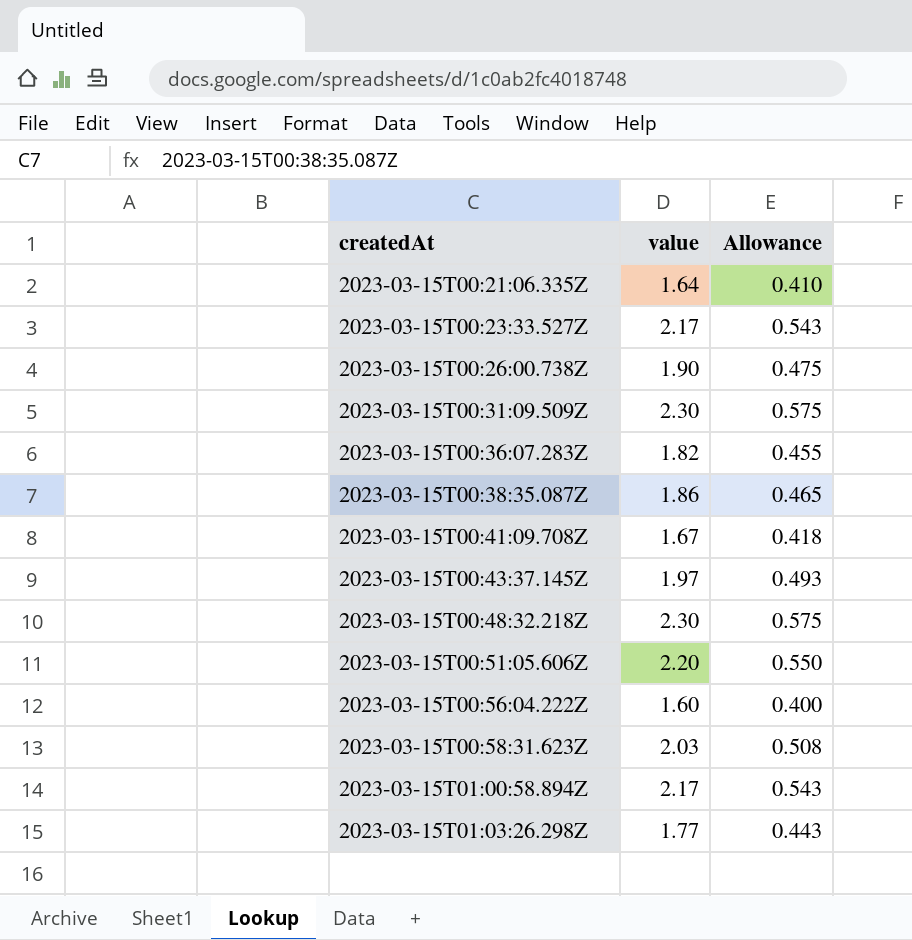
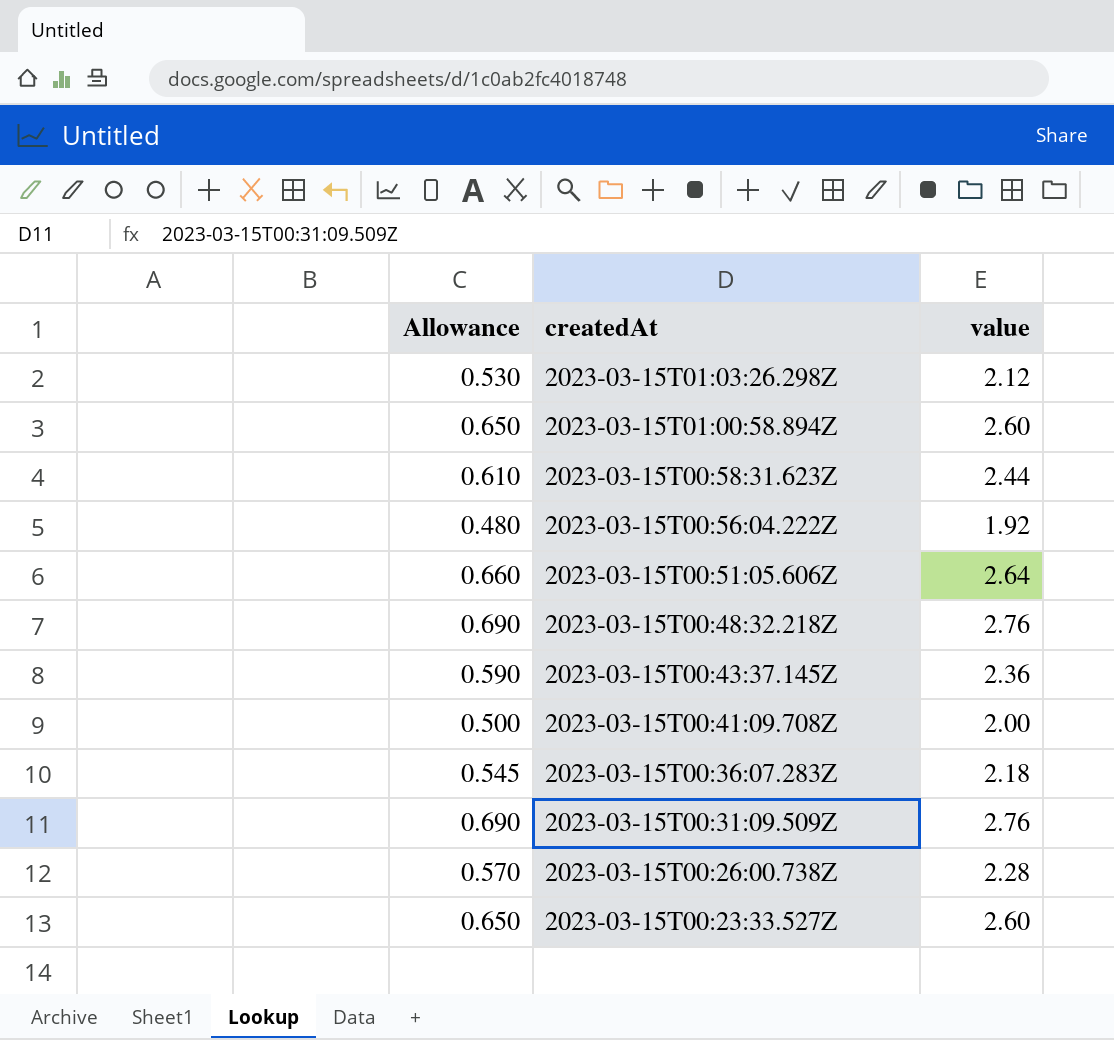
row order: createdAt ascending -> createdAt descending
column Allowance | position: 3 -> 1
row 2023-03-15T00:21:06.335Z: 1.64 | 0.410 -> none
row 2023-03-15T00:38:35.087Z: 1.86 | 0.465 -> none
2023-03-15T01:03:26.298Z | Allowance: 0.443 -> 0.530
2023-03-15T01:03:26.298Z | value: 1.77 -> 2.12
2023-03-15T01:00:58.894Z | Allowance: 0.543 -> 0.650
2023-03-15T01:00:58.894Z | value: 2.17 -> 2.60
2023-03-15T00:58:31.623Z | Allowance: 0.508 -> 0.610
2023-03-15T00:58:31.623Z | value: 2.03 -> 2.44
2023-03-15T00:56:04.222Z | Allowance: 0.400 -> 0.480
2023-03-15T00:56:04.222Z | value: 1.60 -> 1.92
2023-03-15T00:51:05.606Z | Allowance: 0.550 -> 0.660
2023-03-15T00:51:05.606Z | value: 2.20 -> 2.64
2023-03-15T00:48:32.218Z | Allowance: 0.575 -> 0.690
2023-03-15T00:48:32.218Z | value: 2.30 -> 2.76
2023-03-15T00:43:37.145Z | Allowance: 0.493 -> 0.590
2023-03-15T00:43:37.145Z | value: 1.97 -> 2.36
2023-03-15T00:41:09.708Z | Allowance: 0.418 -> 0.500
2023-03-15T00:41:09.708Z | value: 1.67 -> 2.00
2023-03-15T00:36:07.283Z | Allowance: 0.455 -> 0.545
2023-03-15T00:36:07.283Z | value: 1.82 -> 2.18
2023-03-15T00:31:09.509Z | Allowance: 0.575 -> 0.690
2023-03-15T00:31:09.509Z | value: 2.30 -> 2.76
2023-03-15T00:26:00.738Z | Allowance: 0.475 -> 0.570
2023-03-15T00:26:00.738Z | value: 1.90 -> 2.28
2023-03-15T00:23:33.527Z | Allowance: 0.543 -> 0.650
2023-03-15T00:23:33.527Z | value: 2.17 -> 2.60

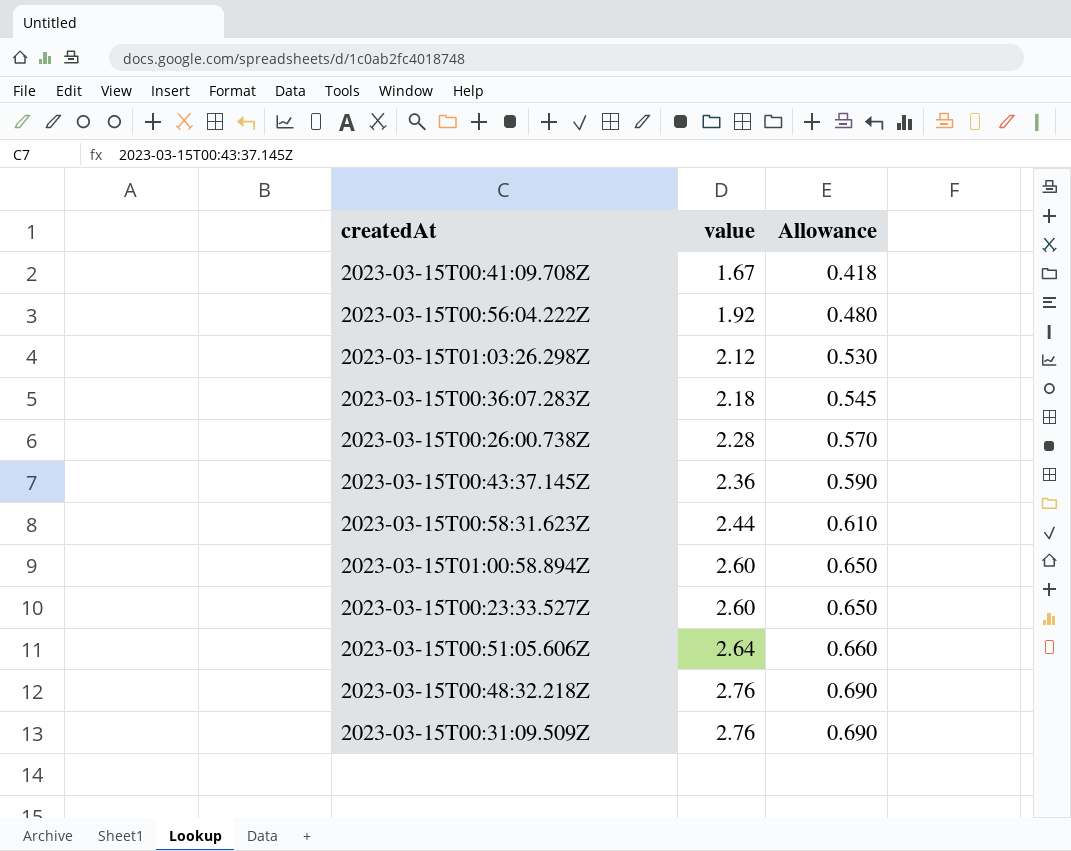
row order: createdAt descending -> value ascending
column Allowance | position: 1 -> 3
2023-03-15T00:41:09.708Z | value: 2.00 -> 1.67
2023-03-15T00:41:09.708Z | Allowance: 0.500 -> 0.418

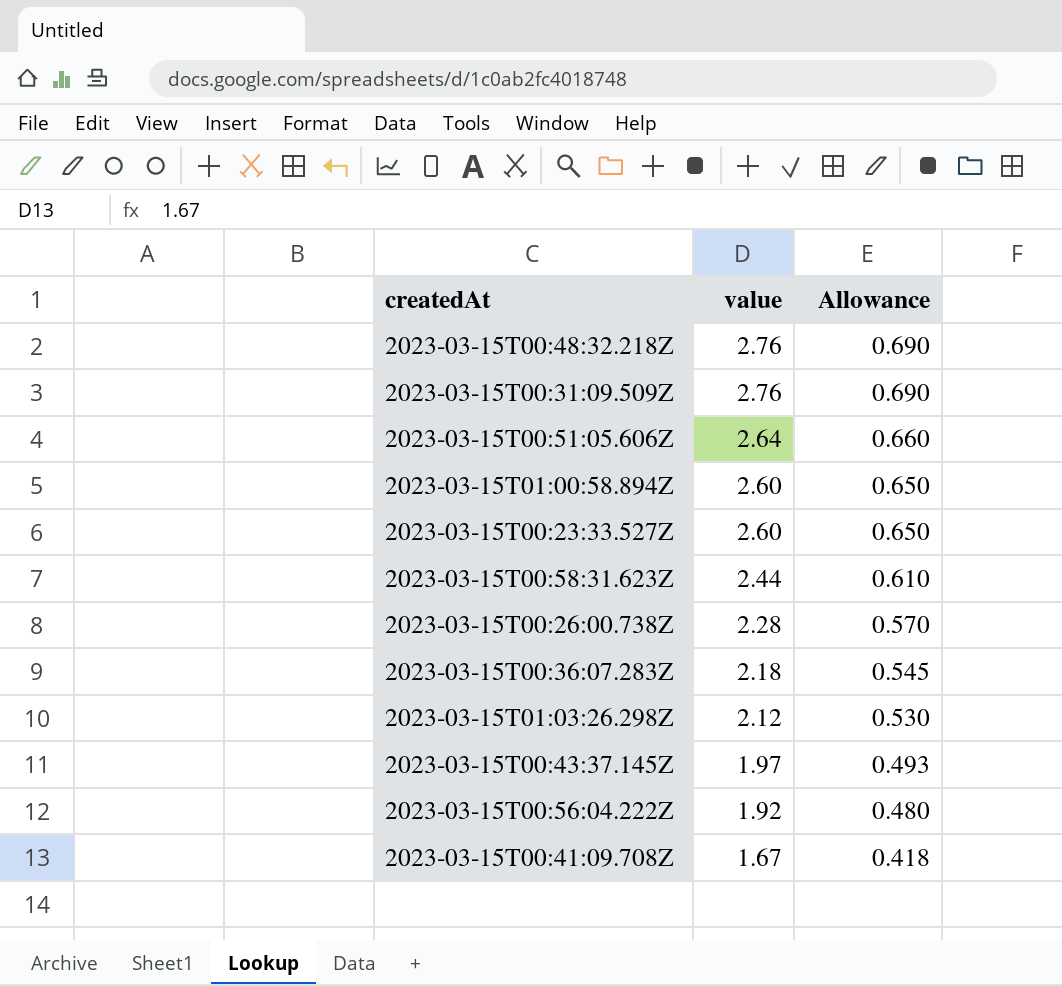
row order: value ascending -> value descending
2023-03-15T00:43:37.145Z | value: 2.36 -> 1.97
2023-03-15T00:43:37.145Z | Allowance: 0.590 -> 0.493

